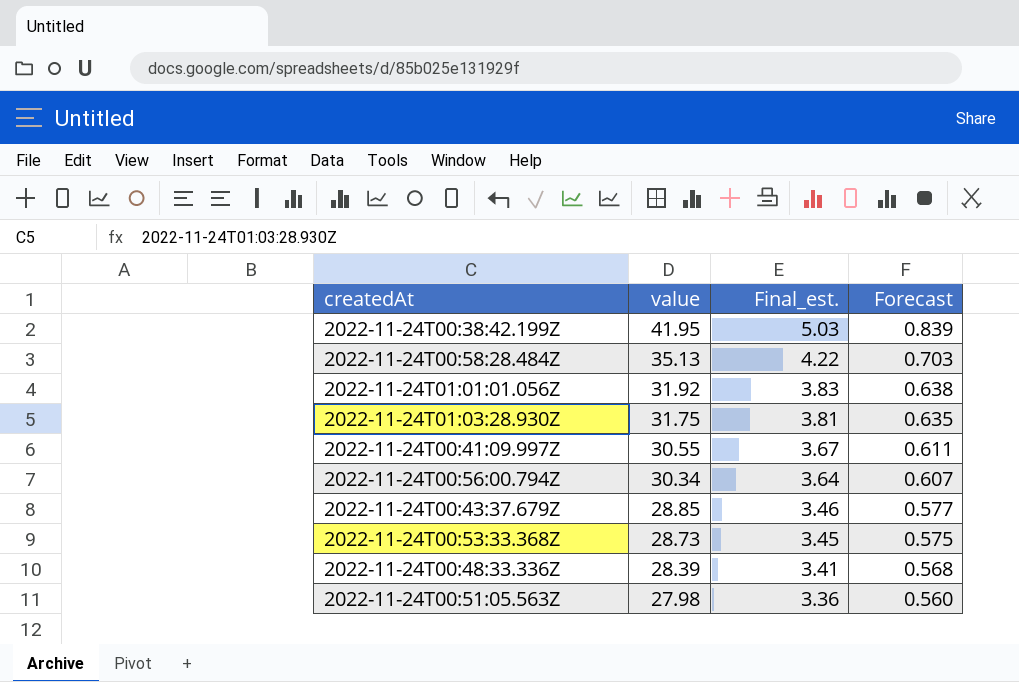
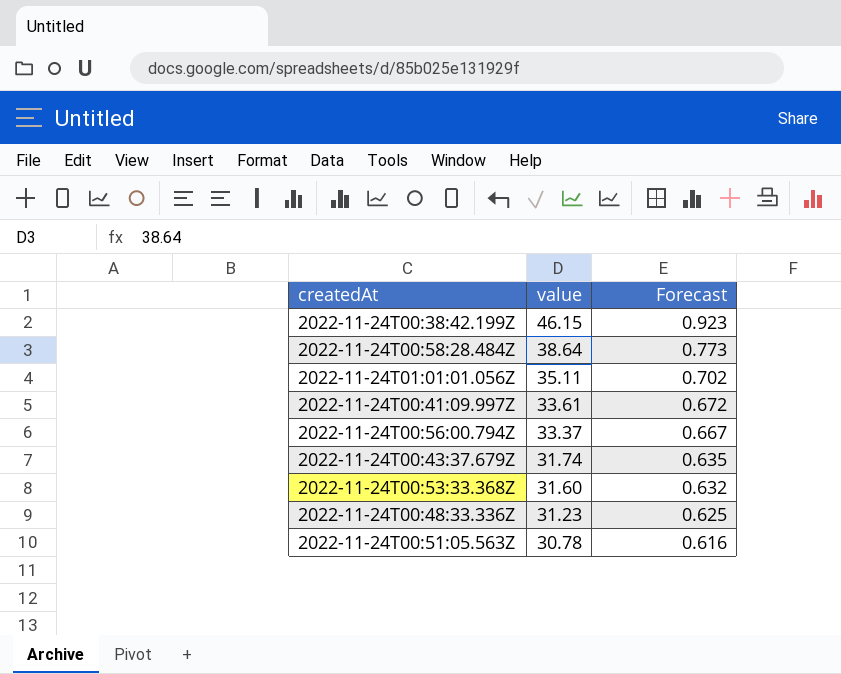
column Final_est. | formula: [value] * 0.12 -> none
row 2022-11-24T01:03:28.930Z: 31.75 | 3.81 | 0.635 -> none
2022-11-24T00:38:42.199Z | value: 41.95 -> 46.15
2022-11-24T00:38:42.199Z | Forecast: 0.839 -> 0.923
2022-11-24T00:58:28.484Z | value: 35.13 -> 38.64
2022-11-24T00:58:28.484Z | Forecast: 0.703 -> 0.773
2022-11-24T01:01:01.056Z | value: 31.92 -> 35.11
2022-11-24T01:01:01.056Z | Forecast: 0.638 -> 0.702
2022-11-24T00:41:09.997Z | value: 30.55 -> 33.61
2022-11-24T00:41:09.997Z | Forecast: 0.611 -> 0.672
2022-11-24T00:56:00.794Z | value: 30.34 -> 33.37
2022-11-24T00:56:00.794Z | Forecast: 0.607 -> 0.667
2022-11-24T00:43:37.679Z | value: 28.85 -> 31.74
2022-11-24T00:43:37.679Z | Forecast: 0.577 -> 0.635
2022-11-24T00:53:33.368Z | value: 28.73 -> 31.60
2022-11-24T00:53:33.368Z | Forecast: 0.575 -> 0.632
2022-11-24T00:48:33.336Z | value: 28.39 -> 31.23
2022-11-24T00:48:33.336Z | Forecast: 0.568 -> 0.625
2022-11-24T00:51:05.563Z | value: 27.98 -> 30.78
2022-11-24T00:51:05.563Z | Forecast: 0.560 -> 0.616

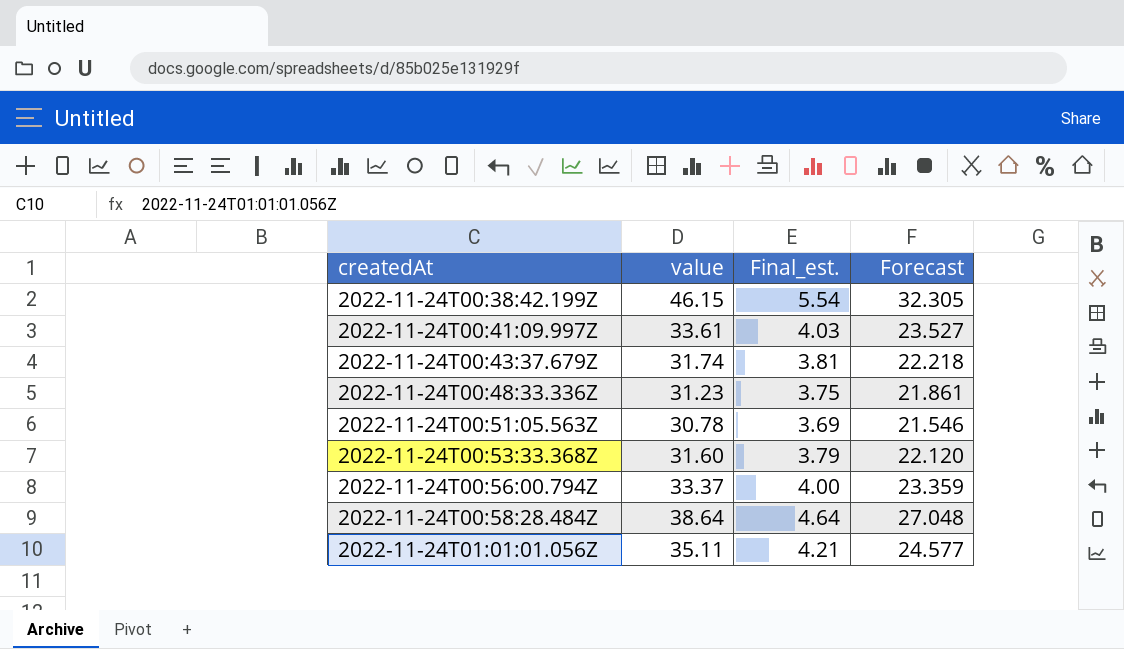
row order: value descending -> createdAt ascending
column Final_est. | formula: none -> [value] * 0.12
column Forecast | formula: [value] * 0.02 -> [value] * 0.7

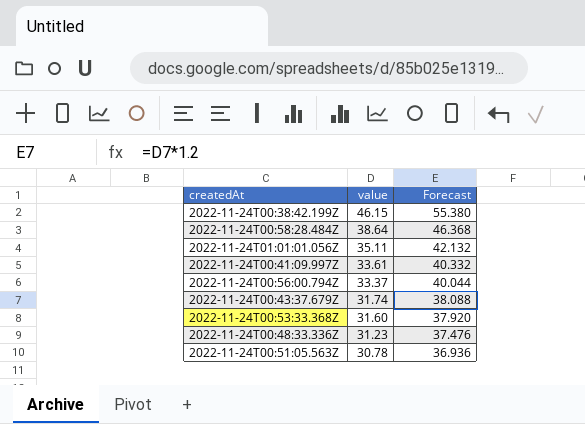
row order: createdAt ascending -> value descending
column Final_est. | formula: [value] * 0.12 -> none
column Forecast | formula: [value] * 0.7 -> [value] * 1.2

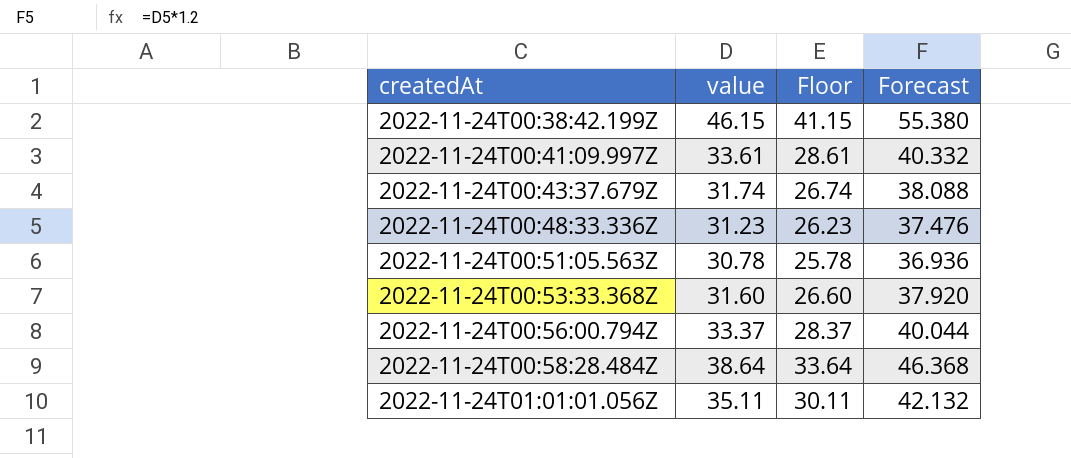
row order: value descending -> createdAt ascending
column Floor | formula: none -> [value] - 5

